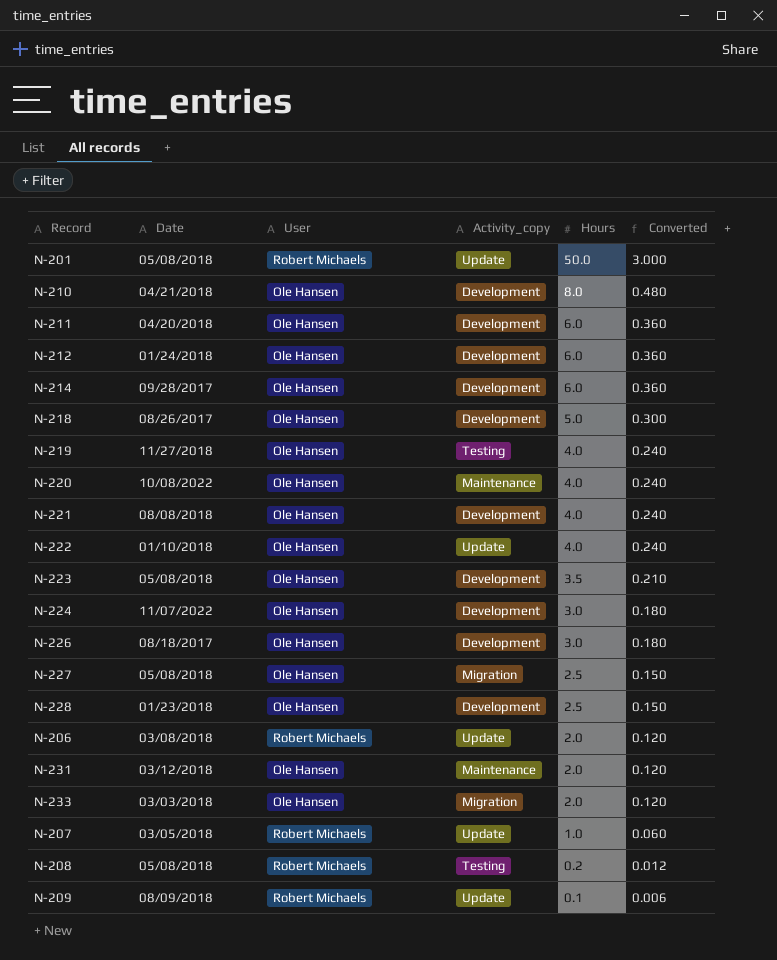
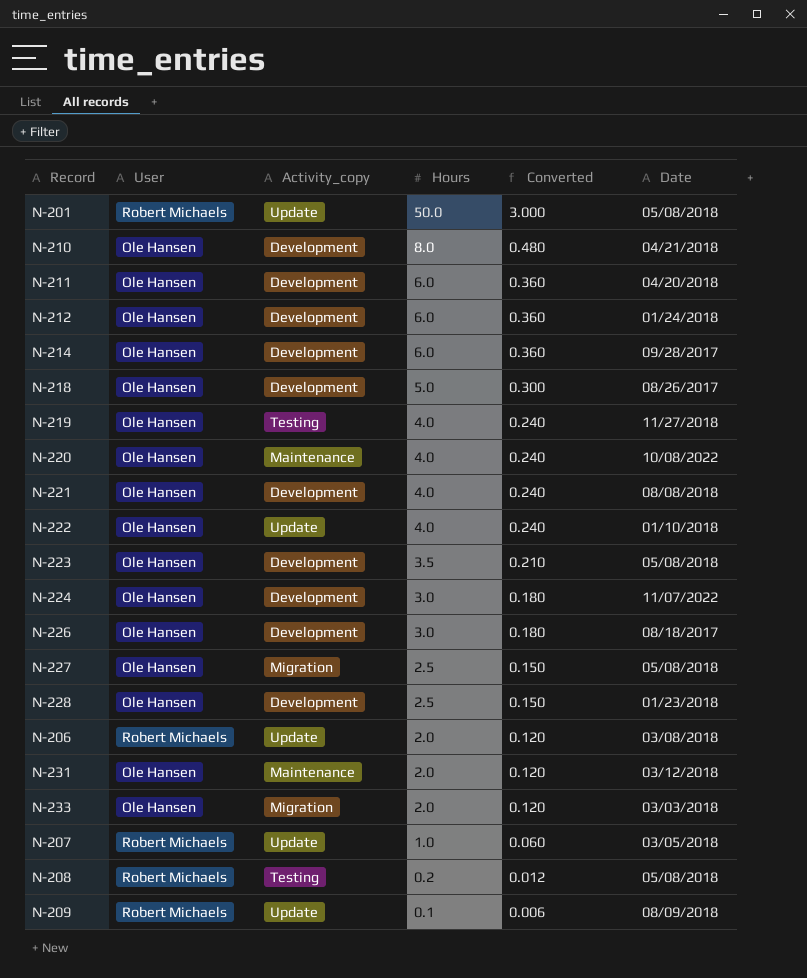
column Date | position: 2 -> 6

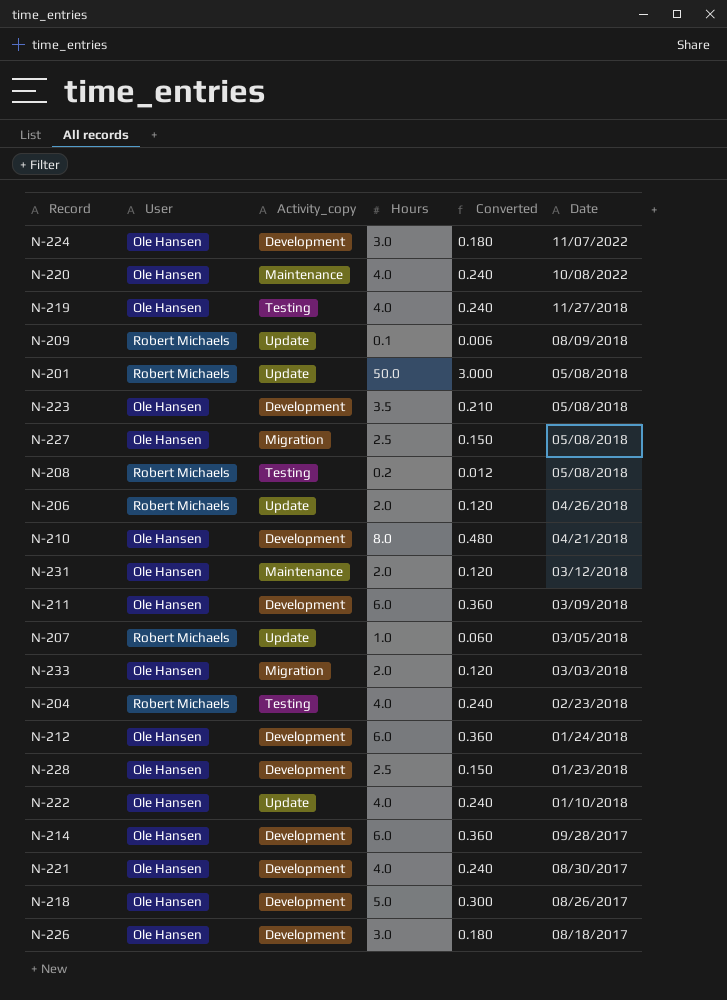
row order: Hours descending -> Date descending
N-206 | Date: 03/08/2018 -> 04/26/2018
N-211 | Date: 04/20/2018 -> 03/09/2018
row N-204: none -> Robert Michaels | Testing | 4.0 | 0.240 | 02/23/2018
N-221 | Date: 08/08/2018 -> 08/30/2017

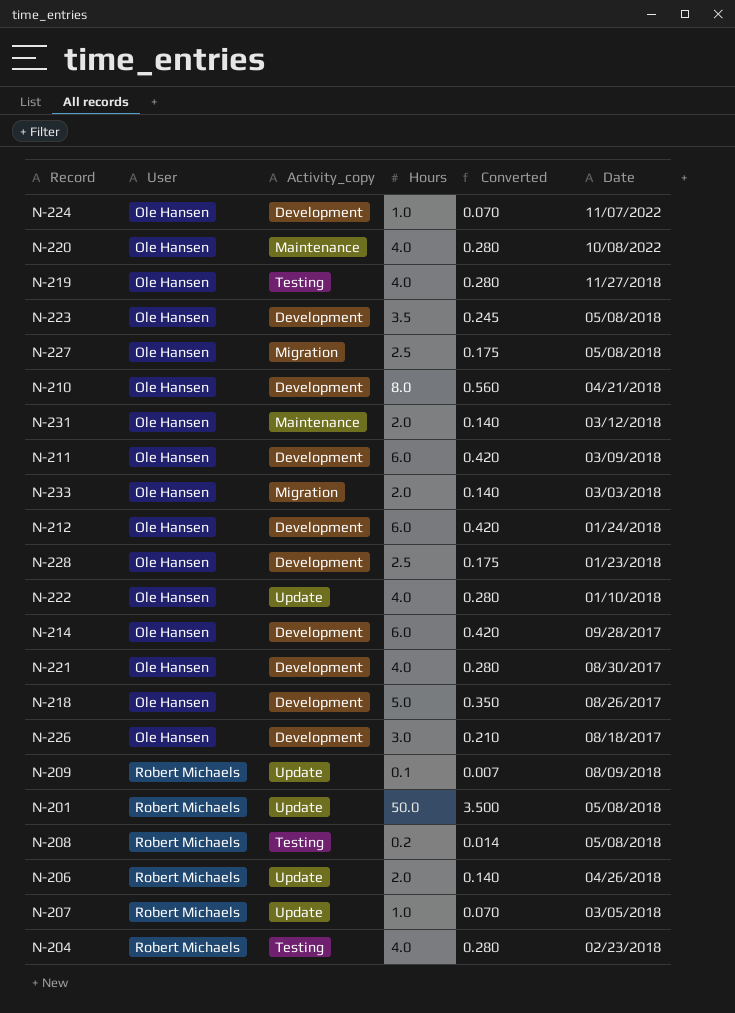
row order: Date descending -> User ascending
column Converted | formula: [Hours] * 0.06 -> [Hours] * 0.07
N-224 | Hours: 3.0 -> 1.0

